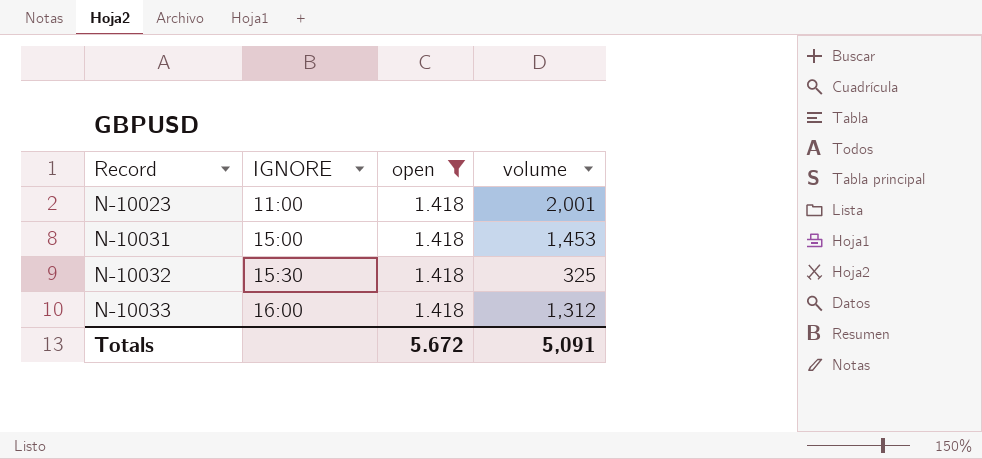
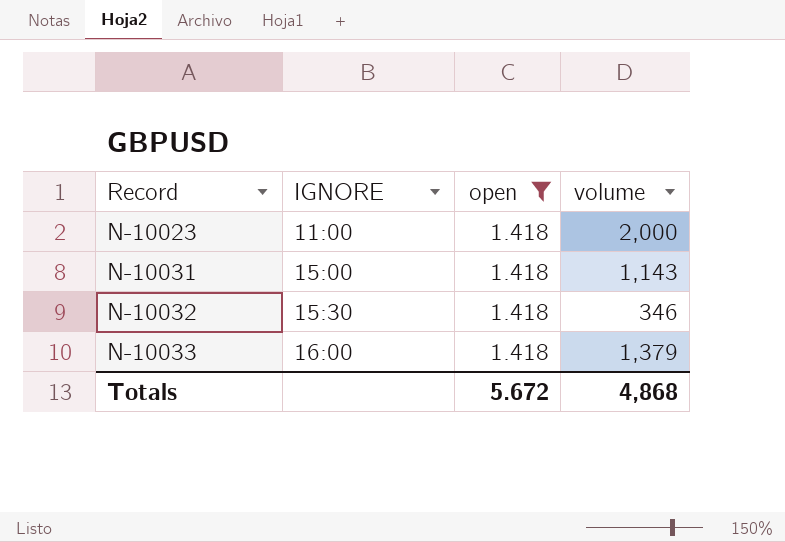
N-10023 | volume: 2,001 -> 2,000
N-10031 | volume: 1,453 -> 1,143
N-10032 | volume: 325 -> 346
N-10033 | volume: 1,312 -> 1,379
Totals | volume: 5,091 -> 4,868

